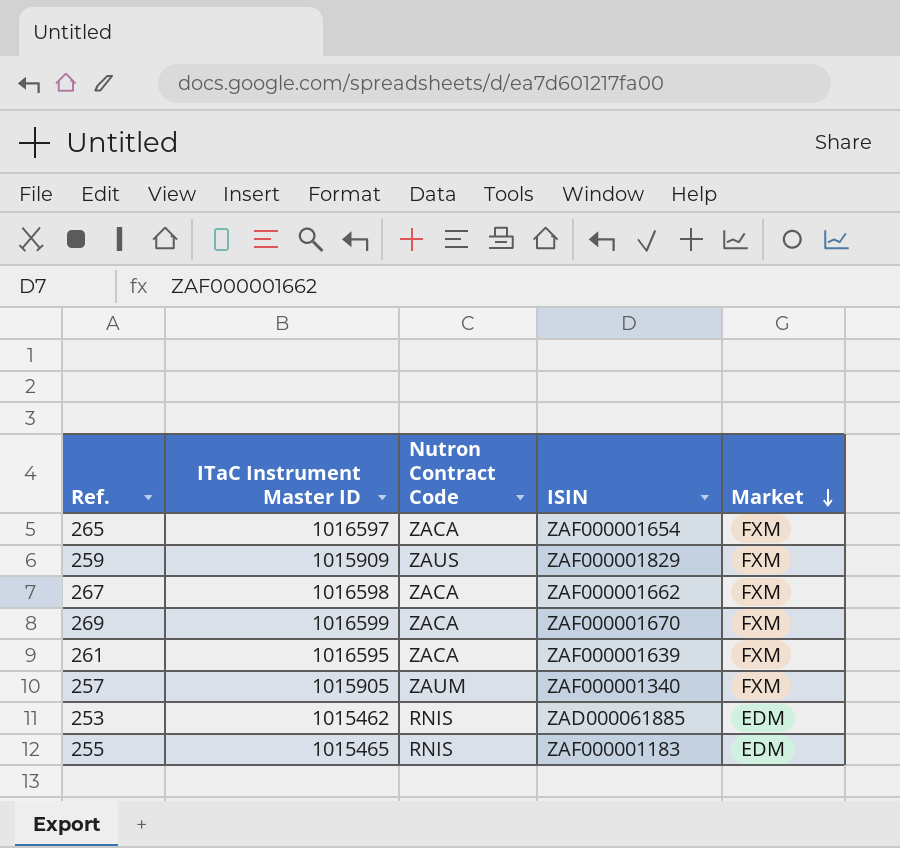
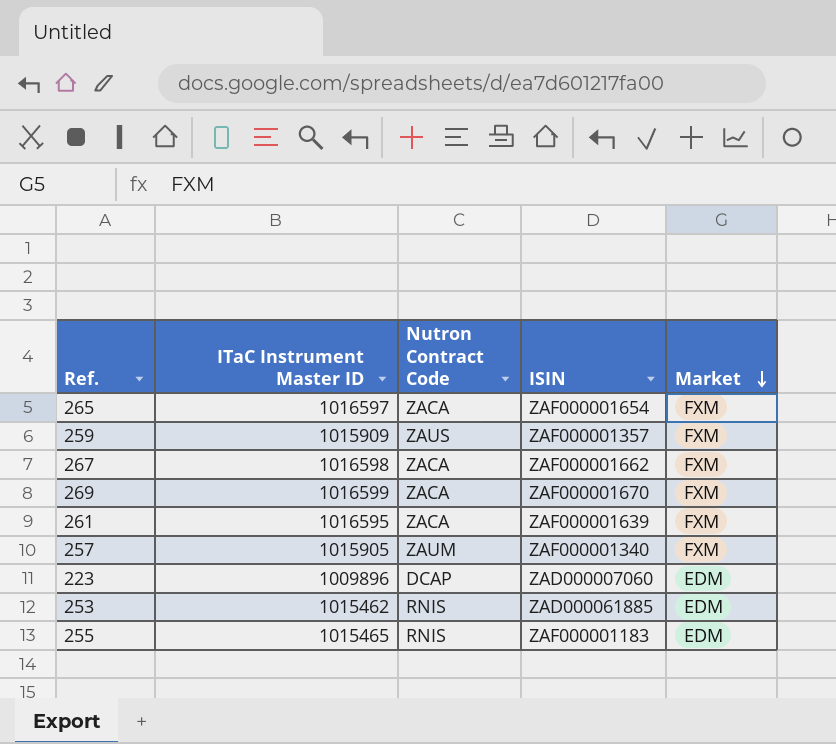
259 | ISIN: ZAF000001829 -> ZAF000001357
row 223: none -> 1009896 | DCAP | ZAD000007060 | EDM

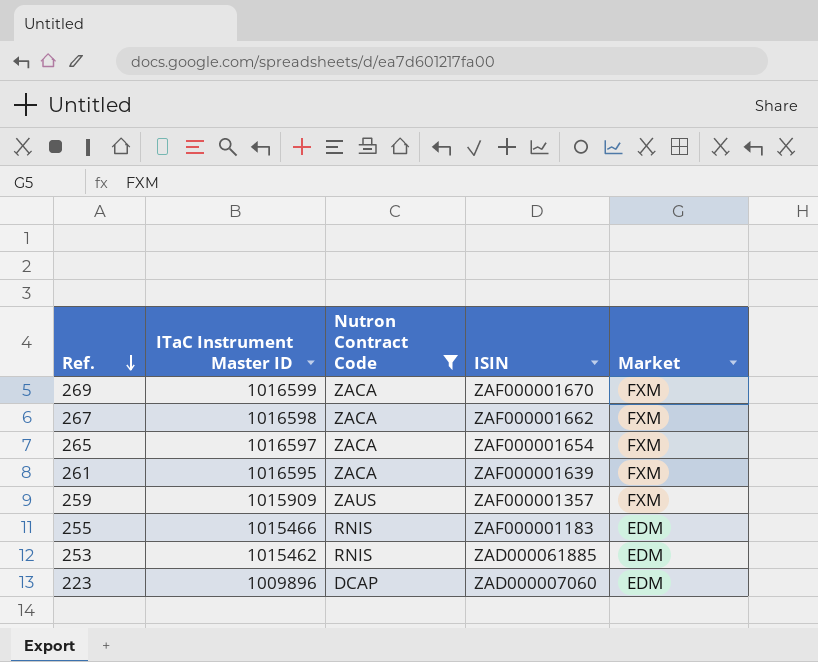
filter: none -> Nutron Contract Code != ZAUM
row order: Market descending -> Ref. descending
255 | ITaC Instrument Master ID: 1015465 -> 1015466

